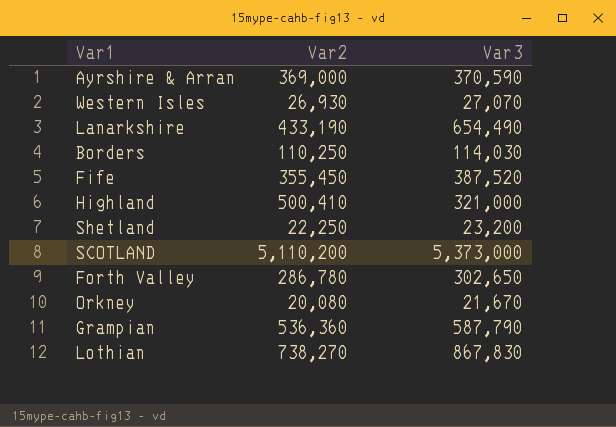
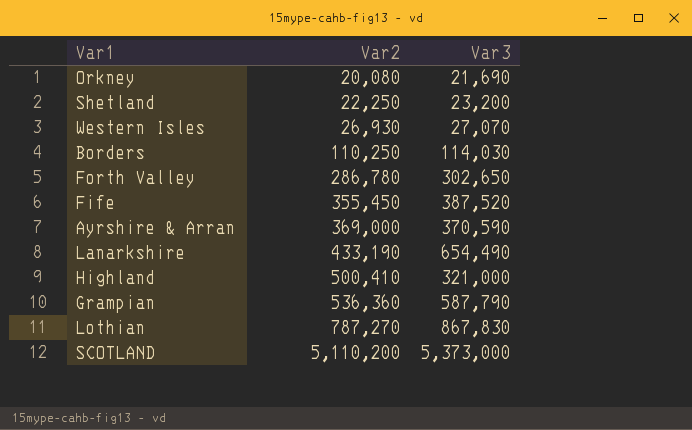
row order: none -> Var2 ascending
Orkney | Var3: 21,670 -> 21,690
Lothian | Var2: 738,270 -> 787,270

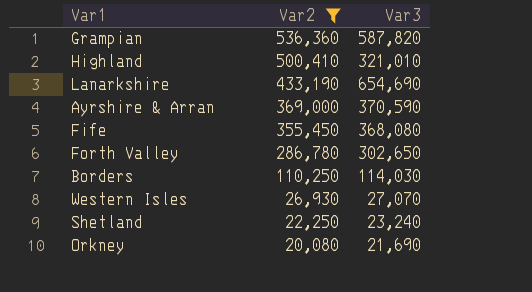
filter: none -> Var2 <= 536,360
row order: Var2 ascending -> Var2 descending
Grampian | Var3: 587,790 -> 587,820
Highland | Var3: 321,000 -> 321,010
Lanarkshire | Var3: 654,490 -> 654,690
Fife | Var3: 387,520 -> 368,080
Shetland | Var3: 23,200 -> 23,240

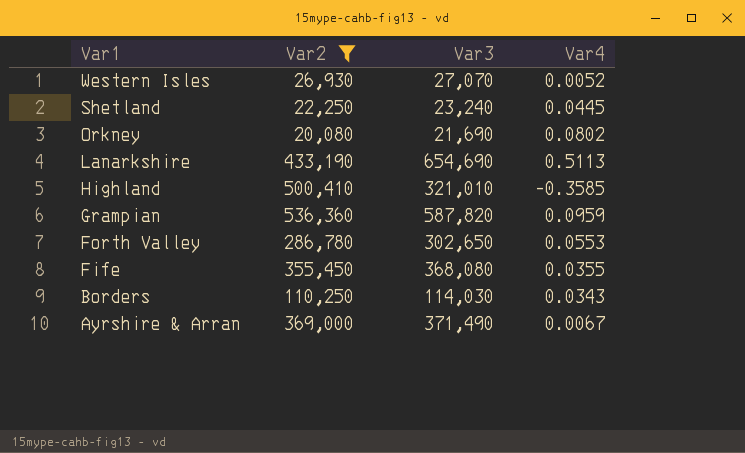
row order: Var2 descending -> Var1 descending
column Var4 | formula: none -> ([Var3] - [Var2]) / [Var2]
Ayrshire & Arran | Var3: 370,590 -> 371,490

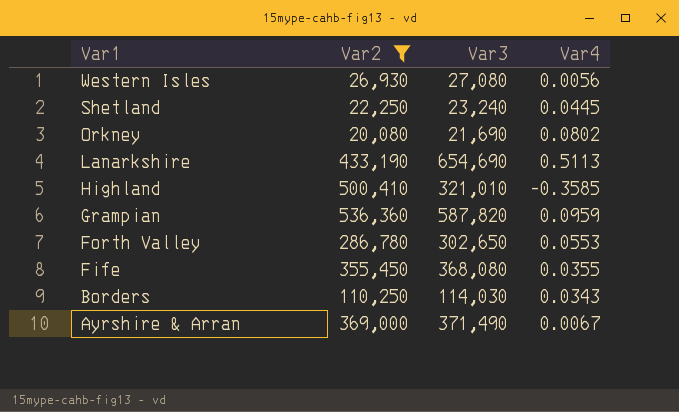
Western Isles | Var3: 27,070 -> 27,080
Western Isles | Var4: 0.0052 -> 0.0056

